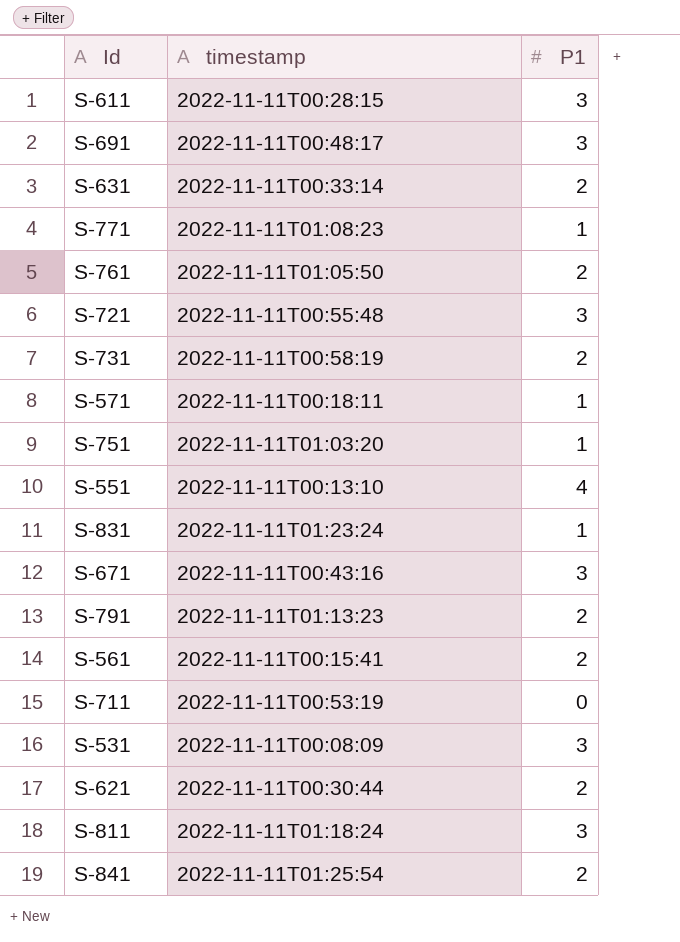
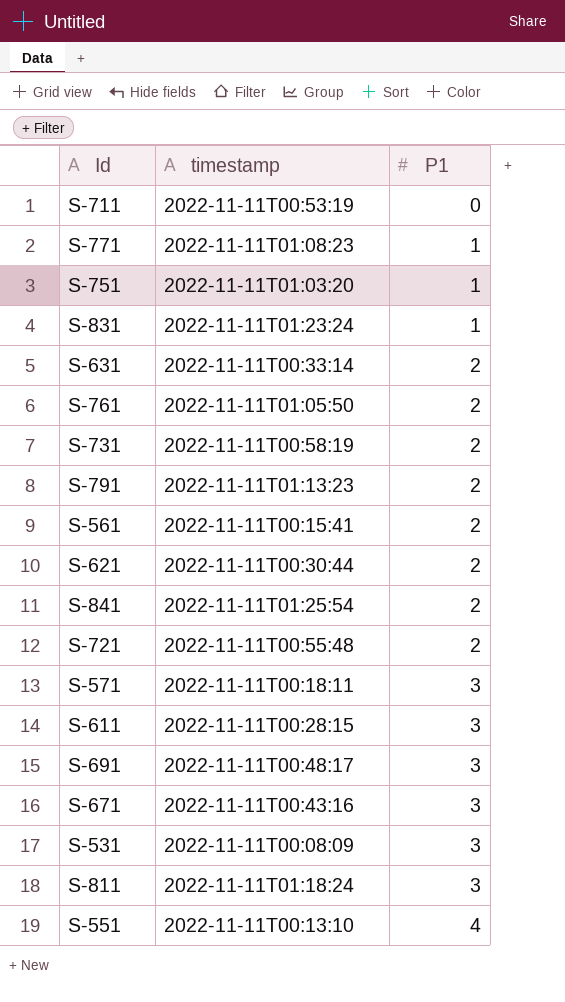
row order: none -> P1 ascending
S-721 | P1: 3 -> 2
S-571 | P1: 1 -> 3

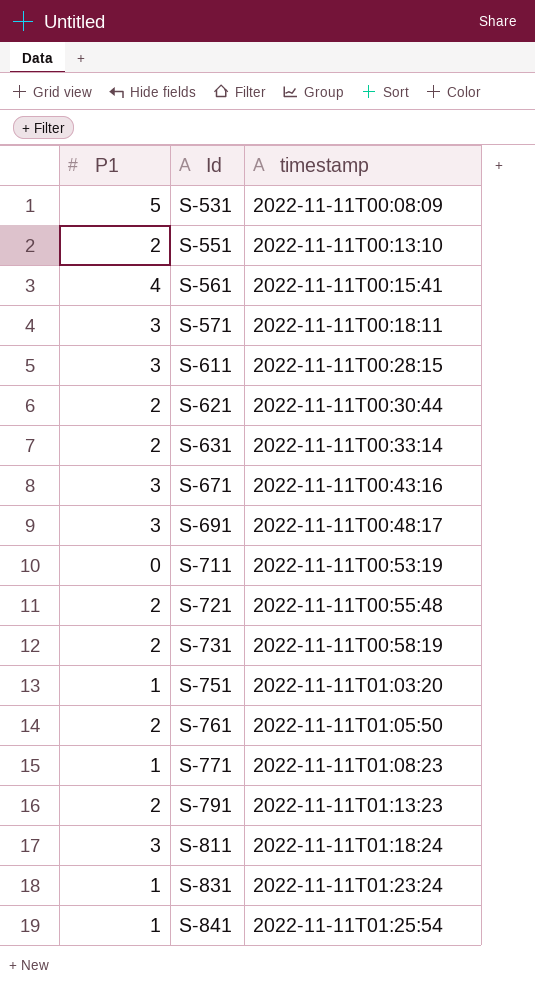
row order: P1 ascending -> Id ascending
column P1 | position: 3 -> 1
S-531 | P1: 3 -> 5
S-551 | P1: 4 -> 2
S-561 | P1: 2 -> 4
S-841 | P1: 2 -> 1

